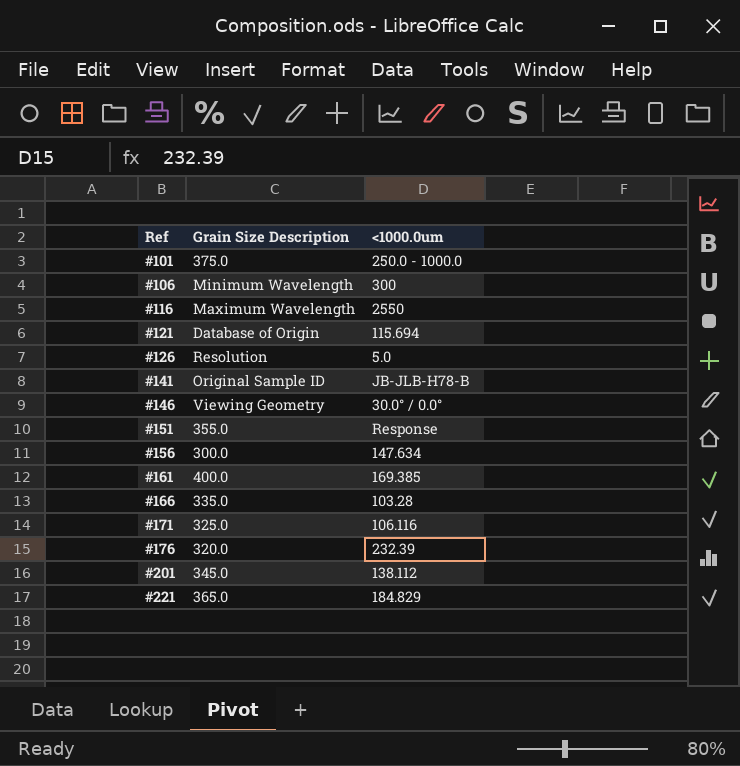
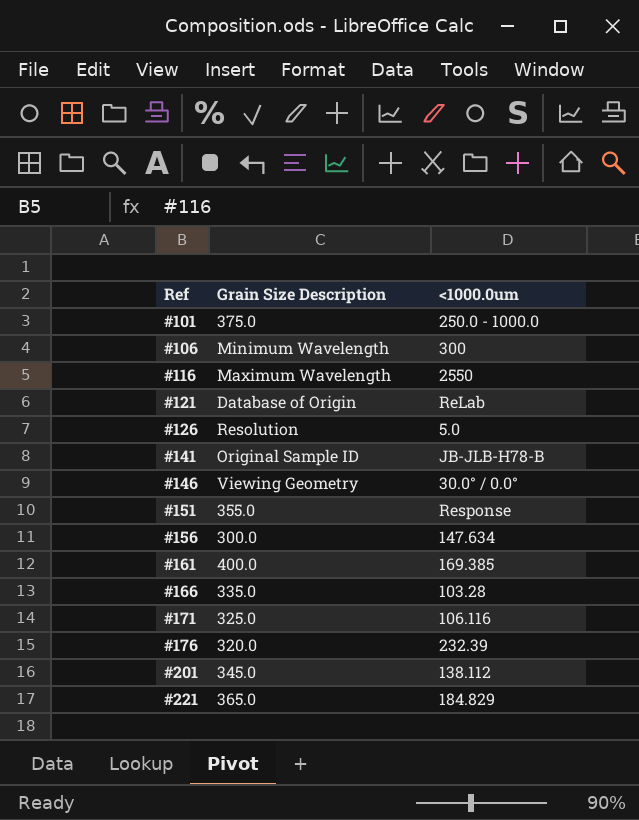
#121 | <1000.0um: 115.694 -> ReLab

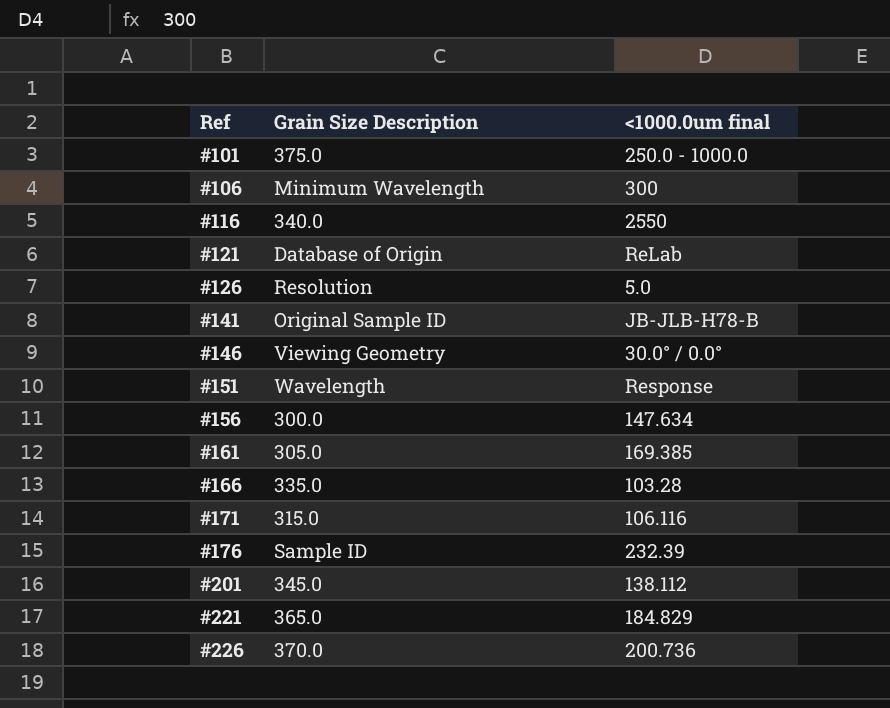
column name: <1000.0um -> <1000.0um final
#116 | Grain Size Description: Maximum Wavelength -> 340.0
#151 | Grain Size Description: 355.0 -> Wavelength
#161 | Grain Size Description: 400.0 -> 305.0
#171 | Grain Size Description: 325.0 -> 315.0
#176 | Grain Size Description: 320.0 -> Sample ID
row #226: none -> 370.0 | 200.736

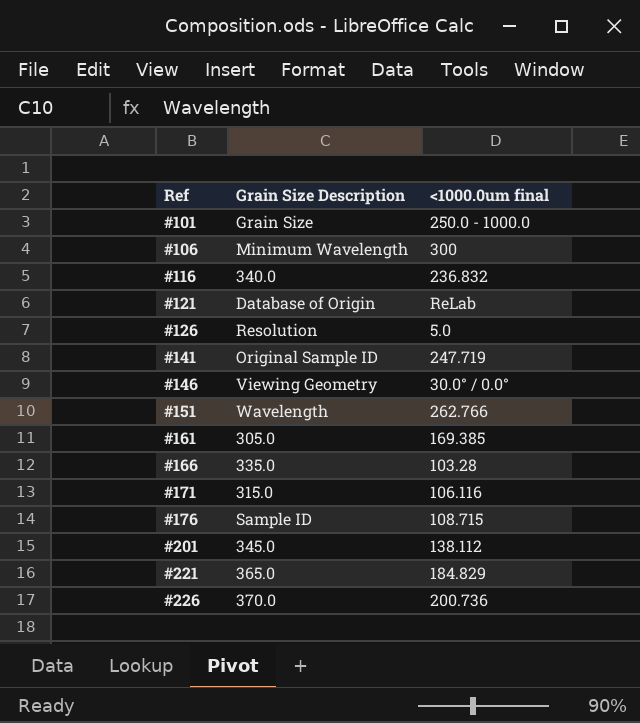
row #156: 300.0 | 147.634 -> none
#101 | Grain Size Description: 375.0 -> Grain Size
#116 | <1000.0um final: 2550 -> 236.832
#141 | <1000.0um final: JB-JLB-H78-B -> 247.719
#151 | <1000.0um final: Response -> 262.766
#176 | <1000.0um final: 232.39 -> 108.715

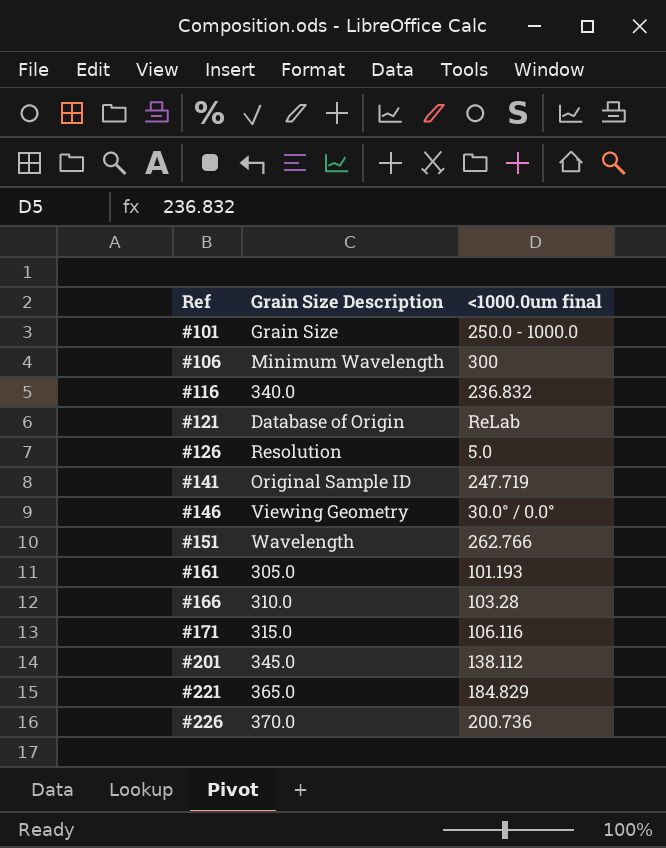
row #176: Sample ID | 108.715 -> none
#161 | <1000.0um final: 169.385 -> 101.193
#166 | Grain Size Description: 335.0 -> 310.0

